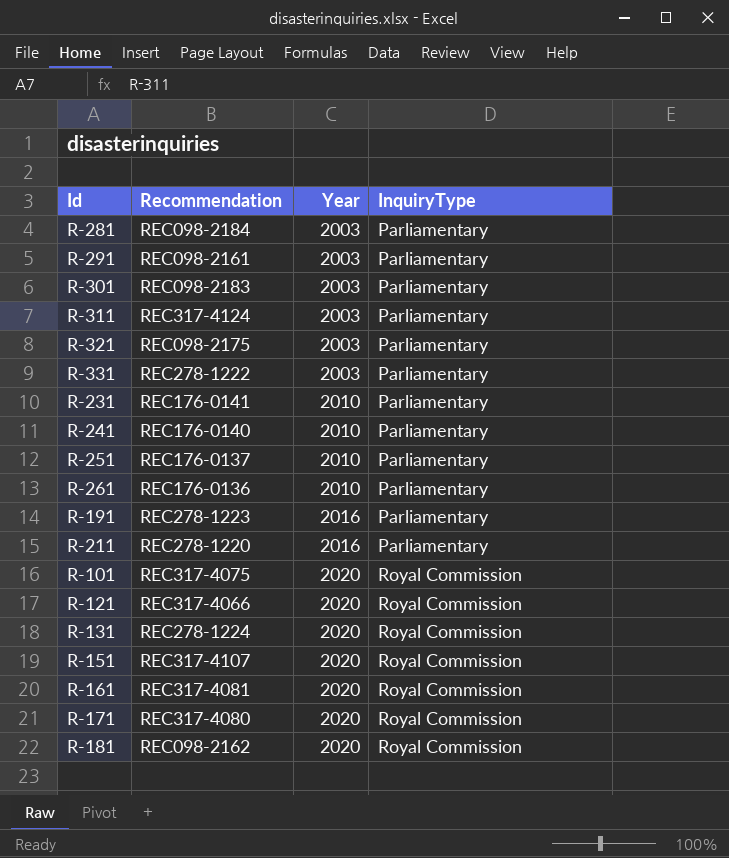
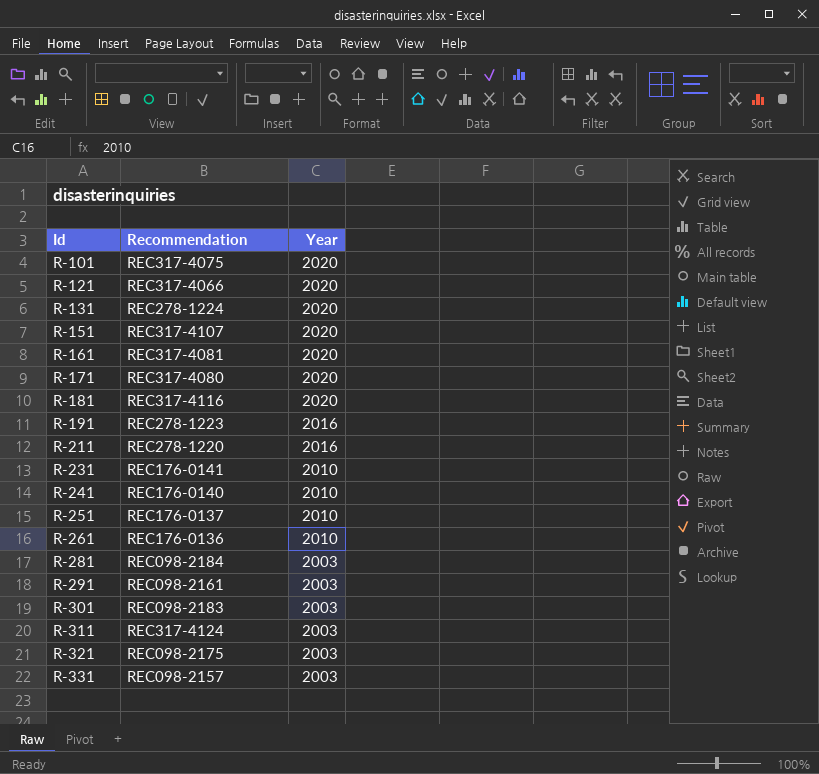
row order: Year ascending -> Id ascending
column InquiryType | position: 4 -> none
R-181 | Recommendation: REC098-2162 -> REC317-4116
R-331 | Recommendation: REC278-1222 -> REC098-2157

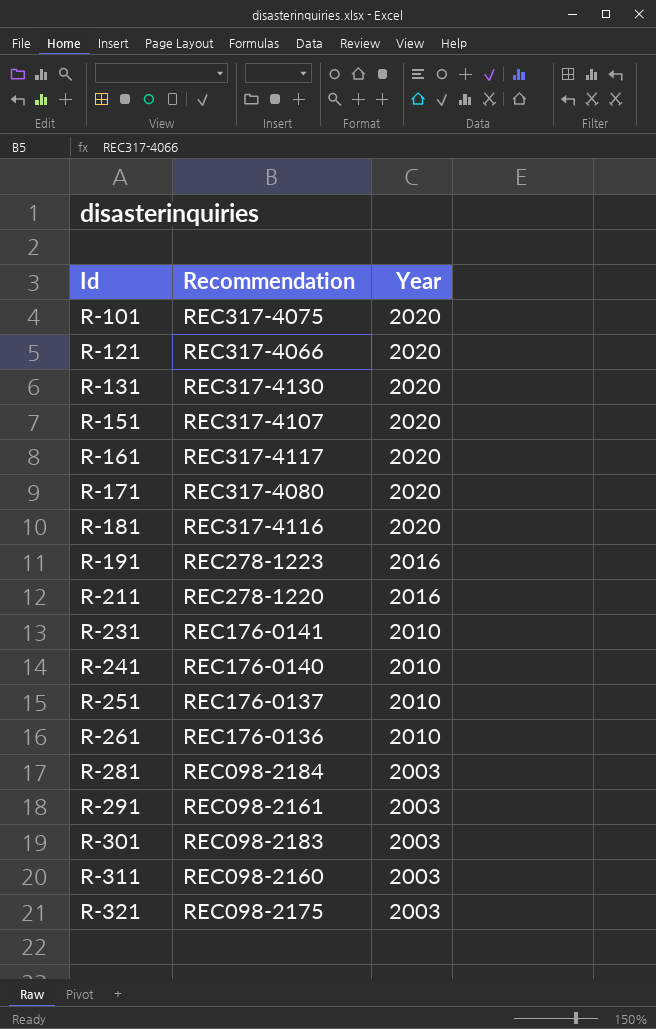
row R-331: REC098-2157 | 2003 -> none
R-131 | Recommendation: REC278-1224 -> REC317-4130
R-161 | Recommendation: REC317-4081 -> REC317-4117
R-311 | Recommendation: REC317-4124 -> REC098-2160

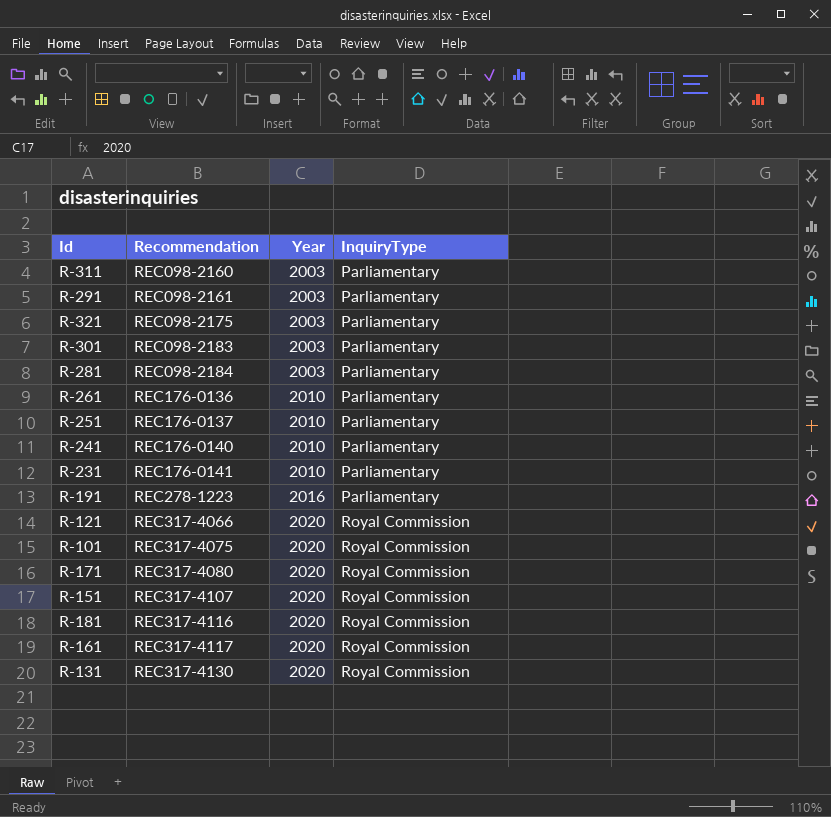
row order: Id ascending -> Recommendation ascending
column InquiryType | position: none -> 4
row R-211: REC278-1220 | 2016 -> none

